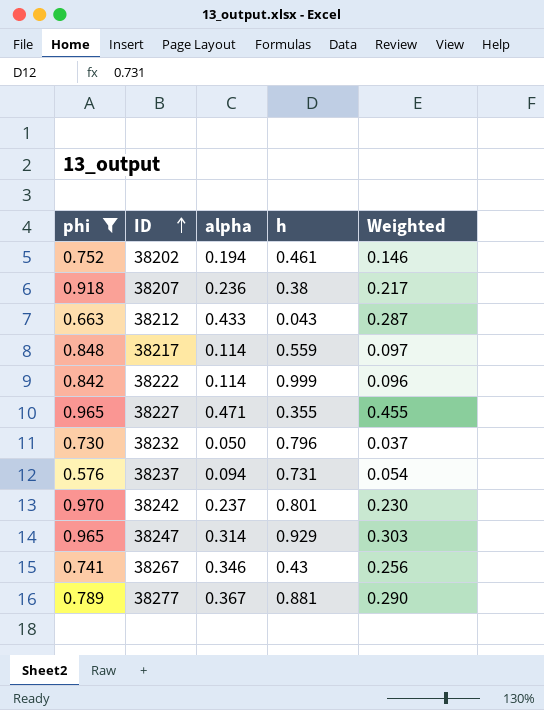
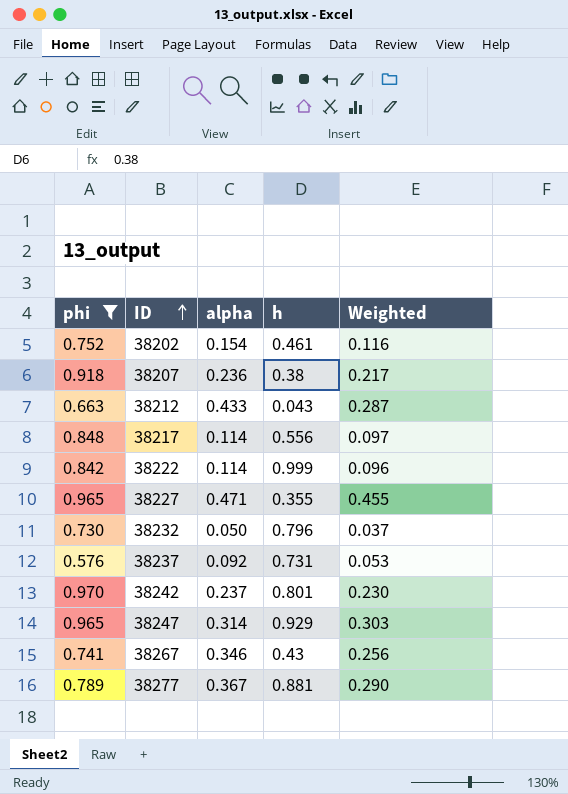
38202 | alpha: 0.194 -> 0.154
38202 | Weighted: 0.146 -> 0.116
38217 | h: 0.559 -> 0.556
38237 | alpha: 0.094 -> 0.092
38237 | Weighted: 0.054 -> 0.053

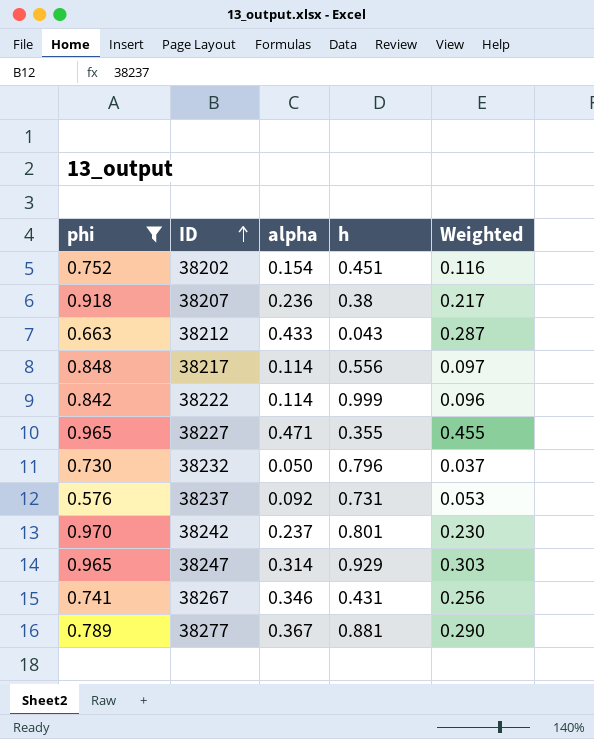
38202 | h: 0.461 -> 0.451
38267 | h: 0.43 -> 0.431

